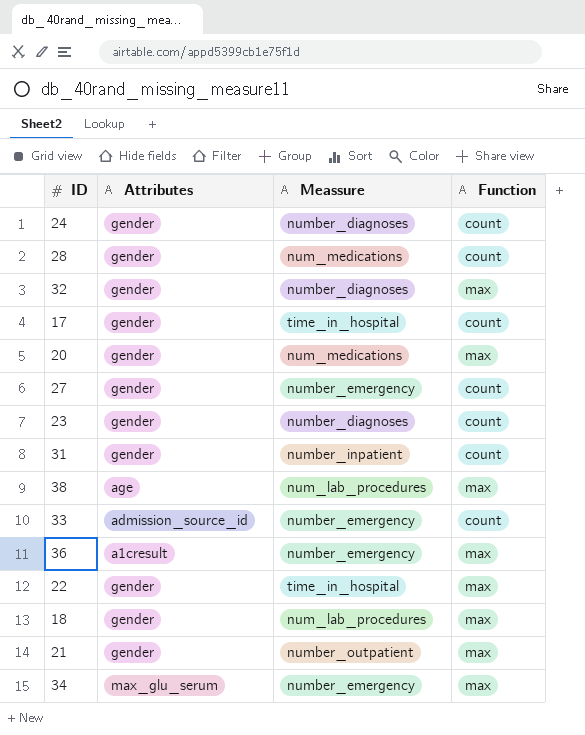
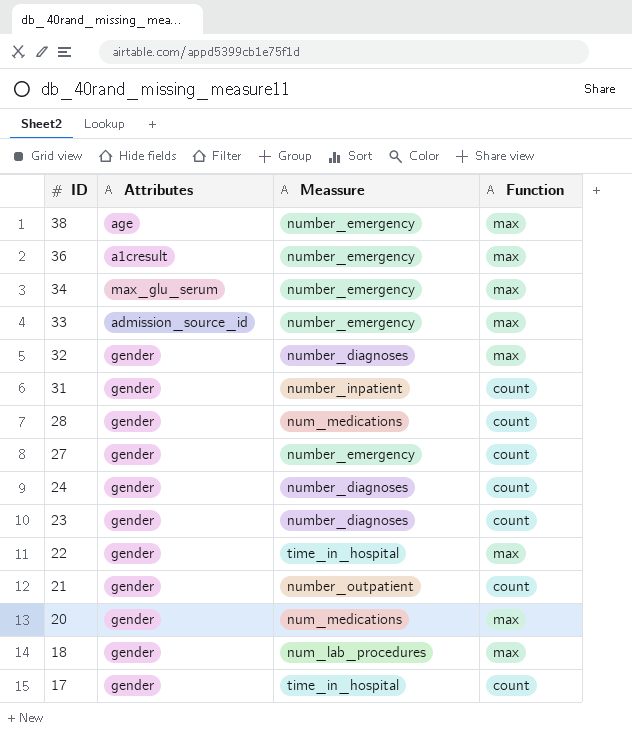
row order: none -> ID descending
38 | Meassure: num_lab_procedures -> number_emergency
33 | Function: count -> max
21 | Function: max -> count

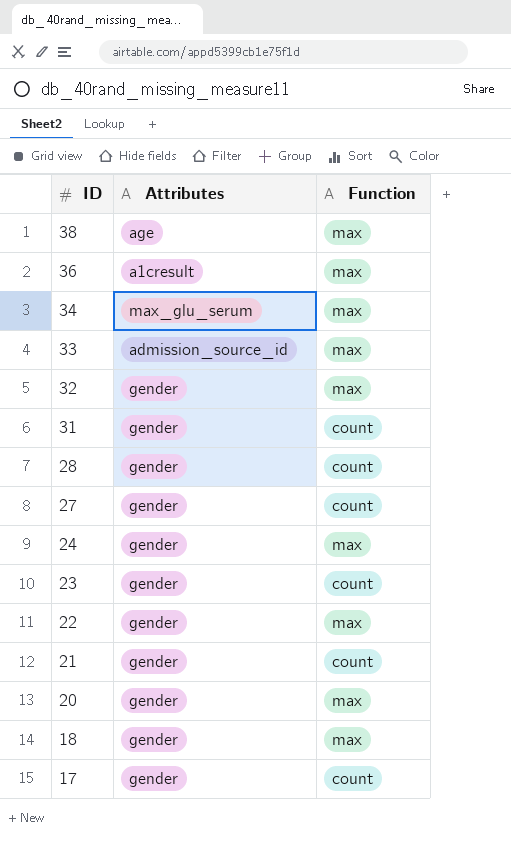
column Meassure | position: 3 -> none
24 | Function: count -> max

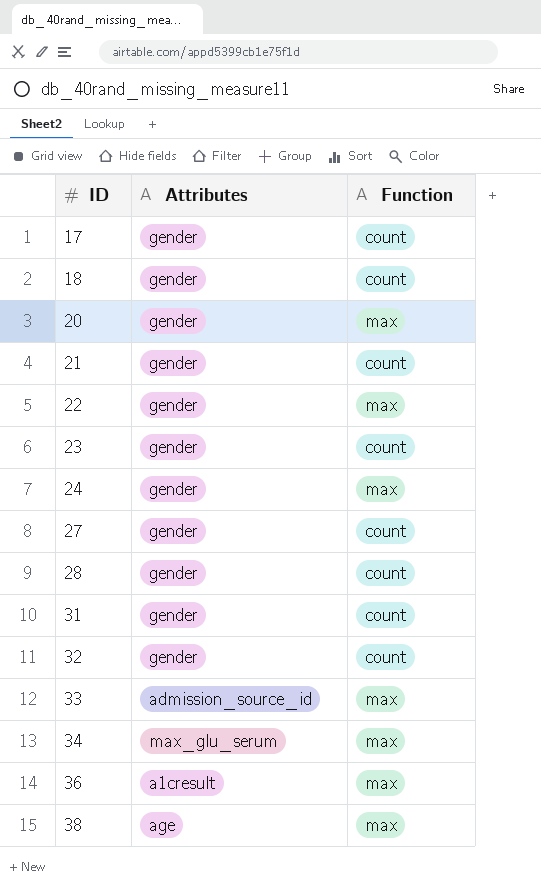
row order: ID descending -> ID ascending
18 | Function: max -> count
32 | Function: max -> count

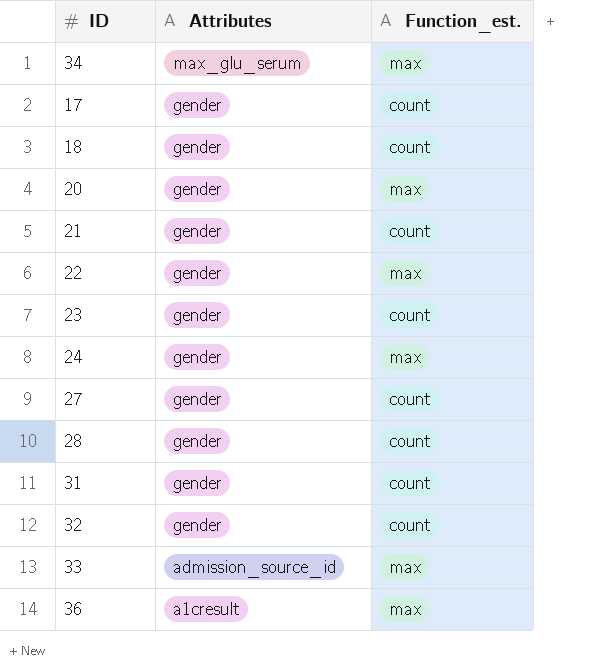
row order: ID ascending -> Attributes descending
column name: Function -> Function_est.
row 38: age | max -> none

